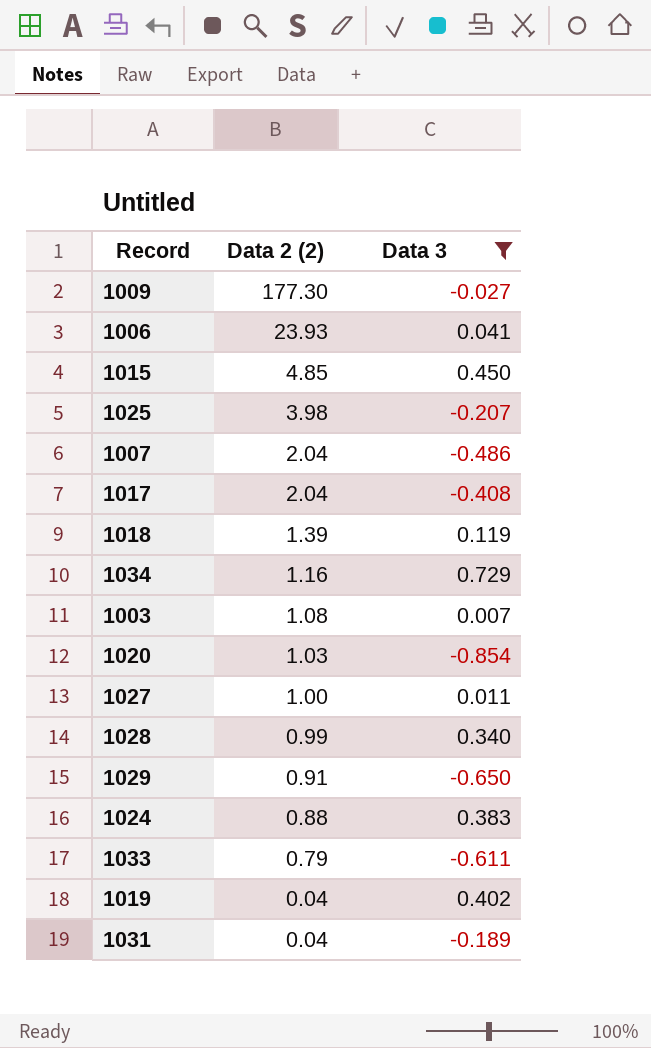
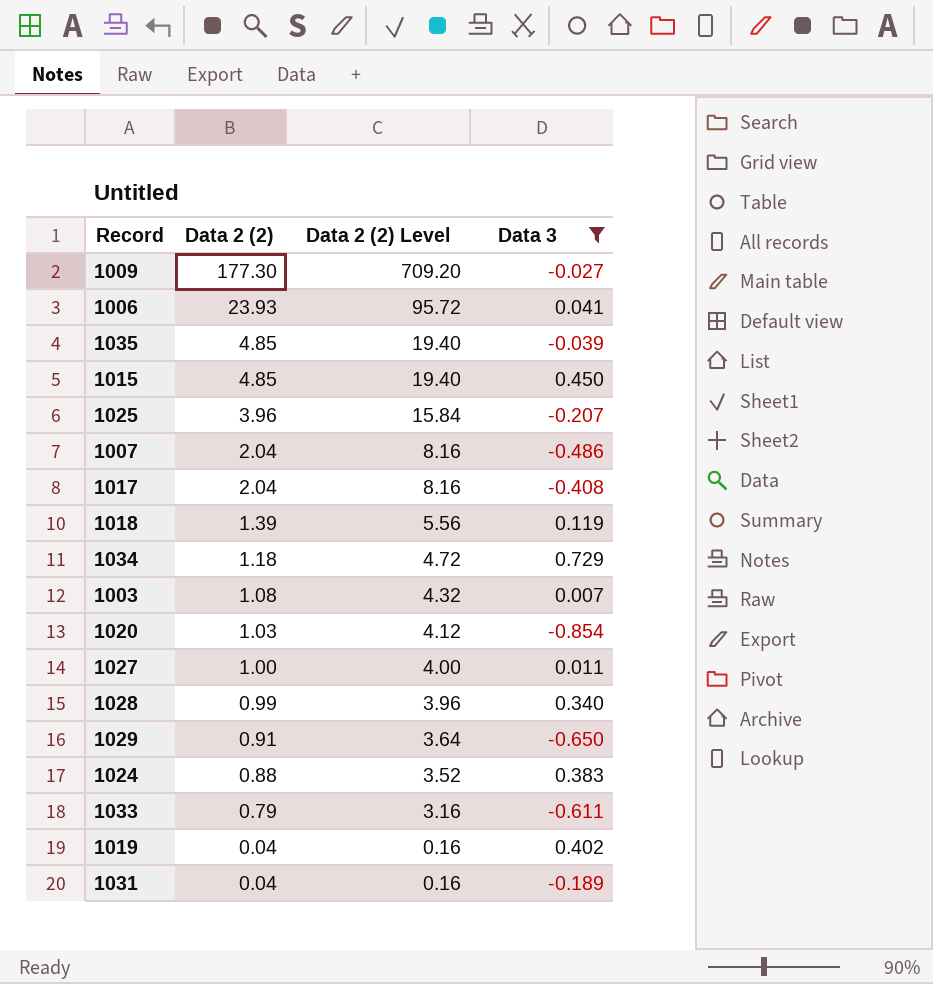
column Data 2 (2) Level | formula: none -> [Data 2 (2)] * 4
row 1035: none -> 4.85 | 19.40 | -0.039
1025 | Data 2 (2): 3.98 -> 3.96
1034 | Data 2 (2): 1.16 -> 1.18

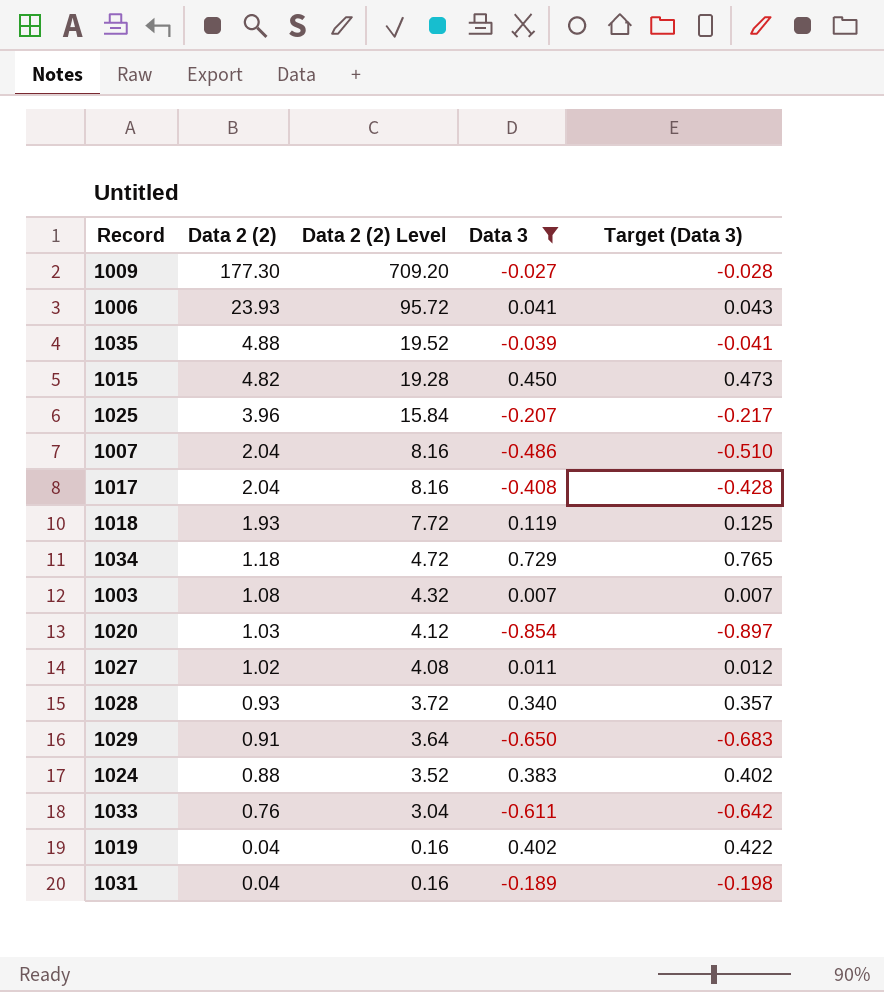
column Target (Data 3) | formula: none -> [Data 3] * 1.05
1035 | Data 2 (2): 4.85 -> 4.88
1035 | Data 2 (2) Level: 19.40 -> 19.52
1015 | Data 2 (2): 4.85 -> 4.82
1015 | Data 2 (2) Level: 19.40 -> 19.28
1018 | Data 2 (2): 1.39 -> 1.93
1018 | Data 2 (2) Level: 5.56 -> 7.72
1027 | Data 2 (2): 1.00 -> 1.02
1027 | Data 2 (2) Level: 4.00 -> 4.08
1028 | Data 2 (2): 0.99 -> 0.93
1028 | Data 2 (2) Level: 3.96 -> 3.72
1033 | Data 2 (2): 0.79 -> 0.76
1033 | Data 2 (2) Level: 3.16 -> 3.04

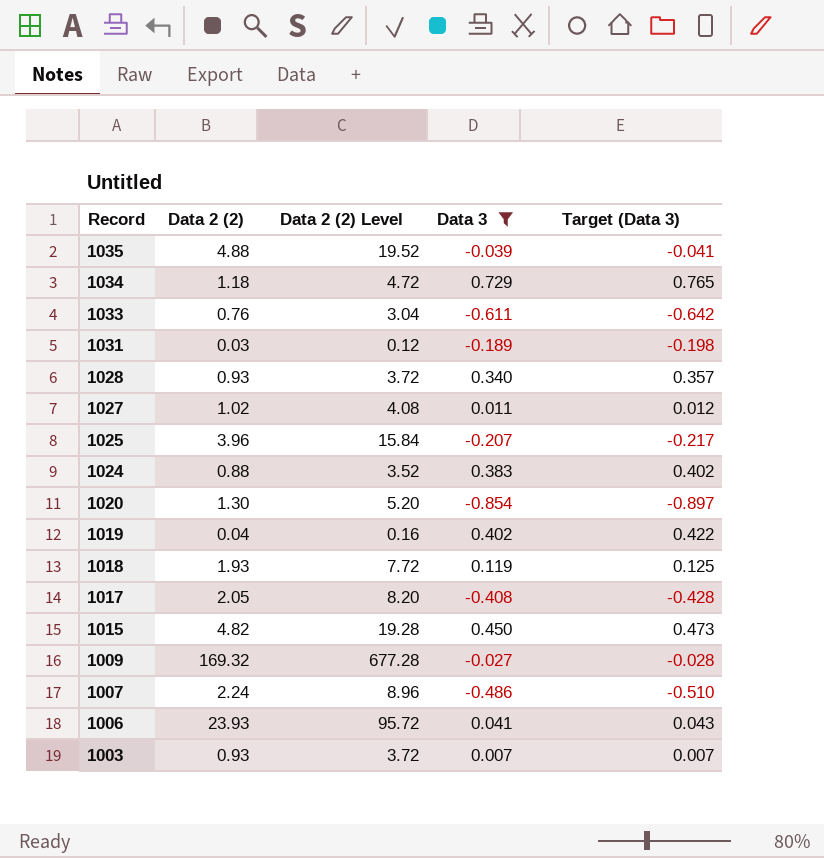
row order: Data 2 (2) descending -> Record descending
row 1029: 0.91 | 3.64 | -0.650 | -0.683 -> none
1031 | Data 2 (2): 0.04 -> 0.03
1031 | Data 2 (2) Level: 0.16 -> 0.12
1020 | Data 2 (2): 1.03 -> 1.30
1020 | Data 2 (2) Level: 4.12 -> 5.20
1017 | Data 2 (2): 2.04 -> 2.05
1017 | Data 2 (2) Level: 8.16 -> 8.20
1009 | Data 2 (2): 177.30 -> 169.32
1009 | Data 2 (2) Level: 709.20 -> 677.28
1007 | Data 2 (2): 2.04 -> 2.24
1007 | Data 2 (2) Level: 8.16 -> 8.96
1003 | Data 2 (2): 1.08 -> 0.93
1003 | Data 2 (2) Level: 4.32 -> 3.72

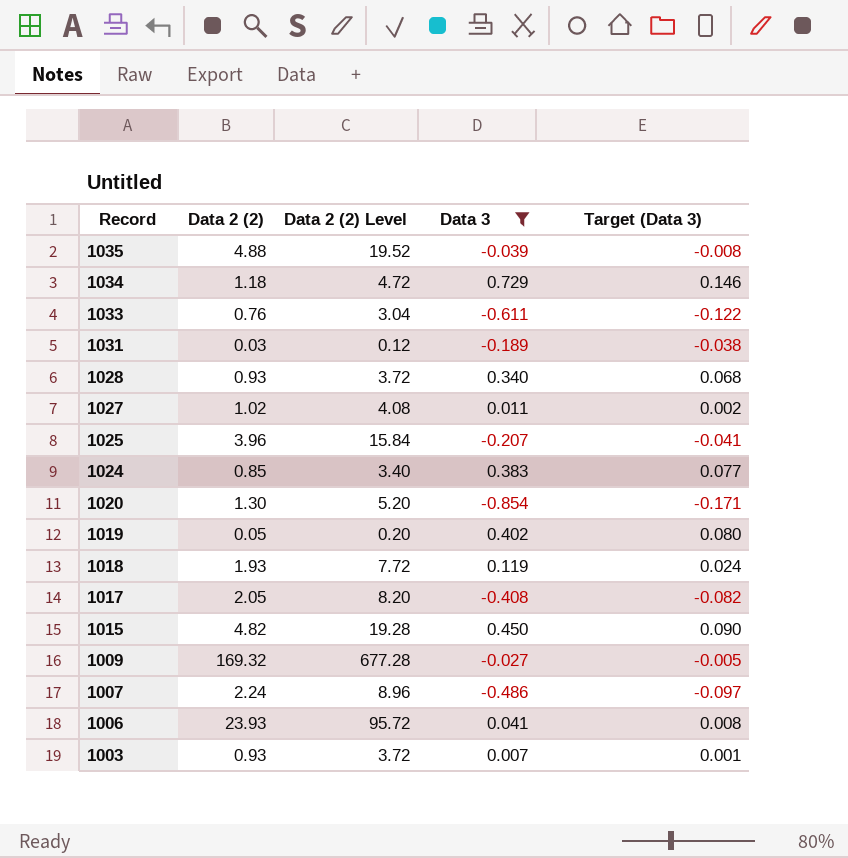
column Target (Data 3) | formula: [Data 3] * 1.05 -> [Data 3] * 0.2
1024 | Data 2 (2): 0.88 -> 0.85
1024 | Data 2 (2) Level: 3.52 -> 3.40
1019 | Data 2 (2): 0.04 -> 0.05
1019 | Data 2 (2) Level: 0.16 -> 0.20

